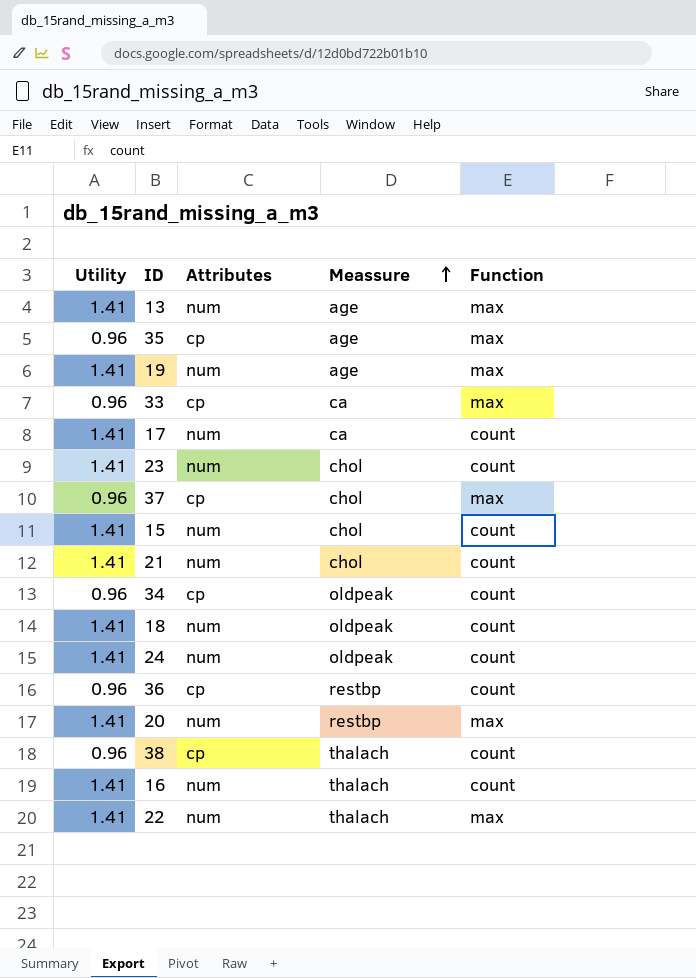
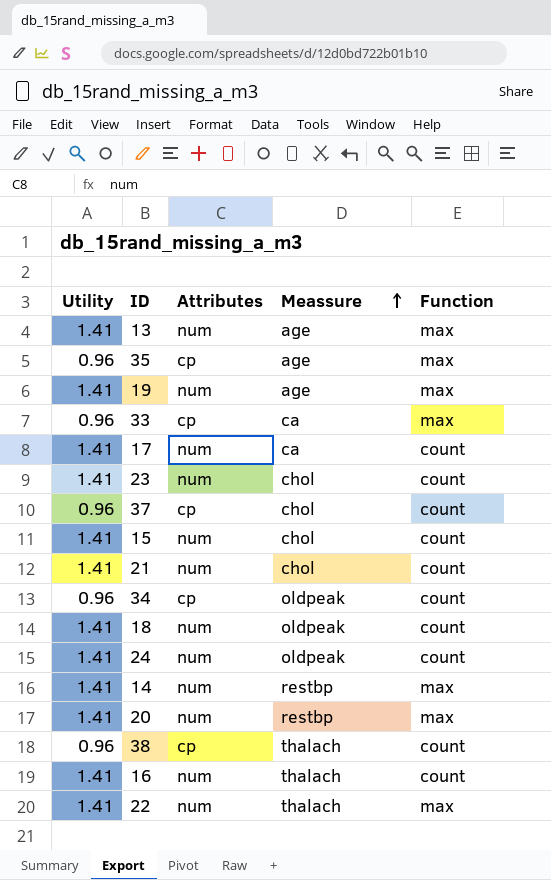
row 36: 0.96 | cp | restbp | count -> none
37 | Function: max -> count
row 14: none -> 1.41 | num | restbp | max

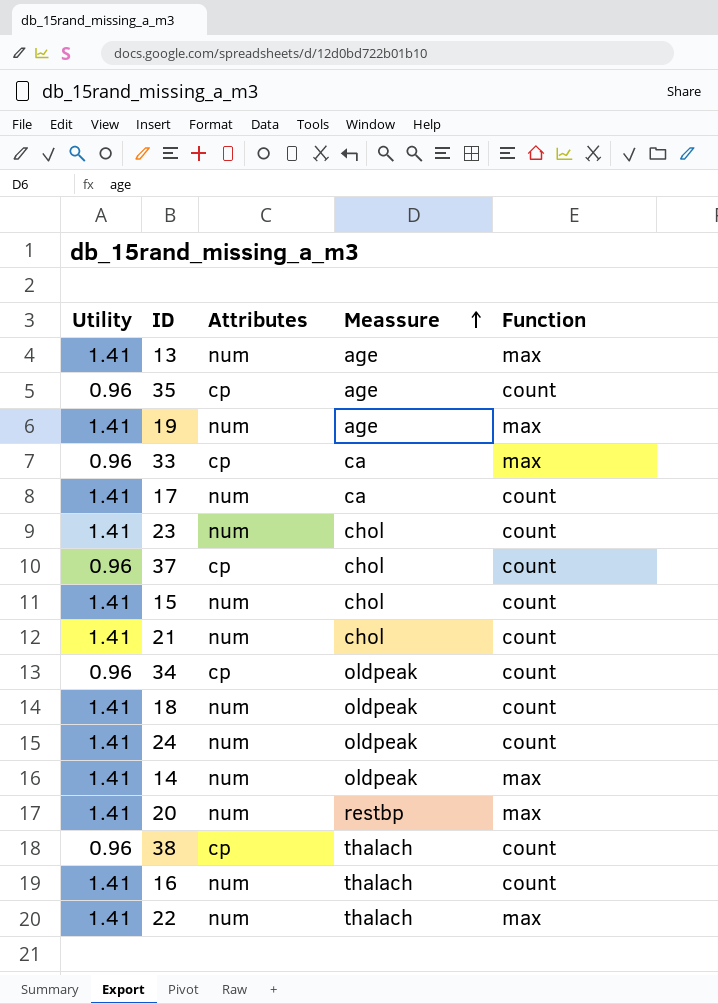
35 | Function: max -> count
14 | Meassure: restbp -> oldpeak

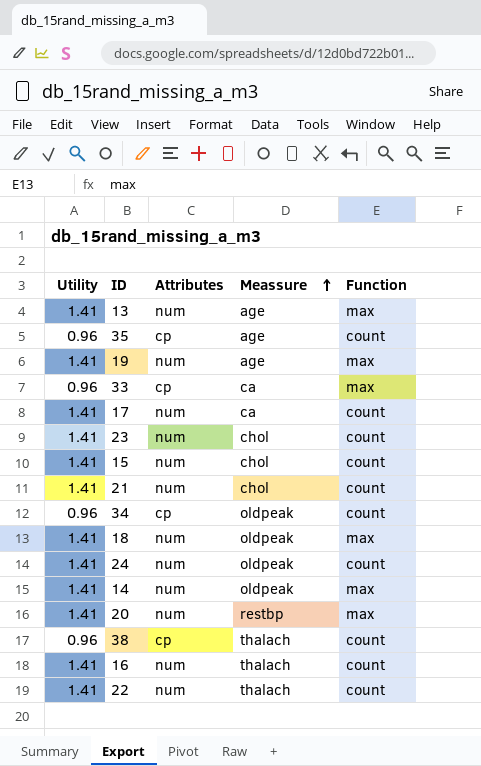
row 37: 0.96 | cp | chol | count -> none
18 | Function: count -> max
22 | Function: max -> count

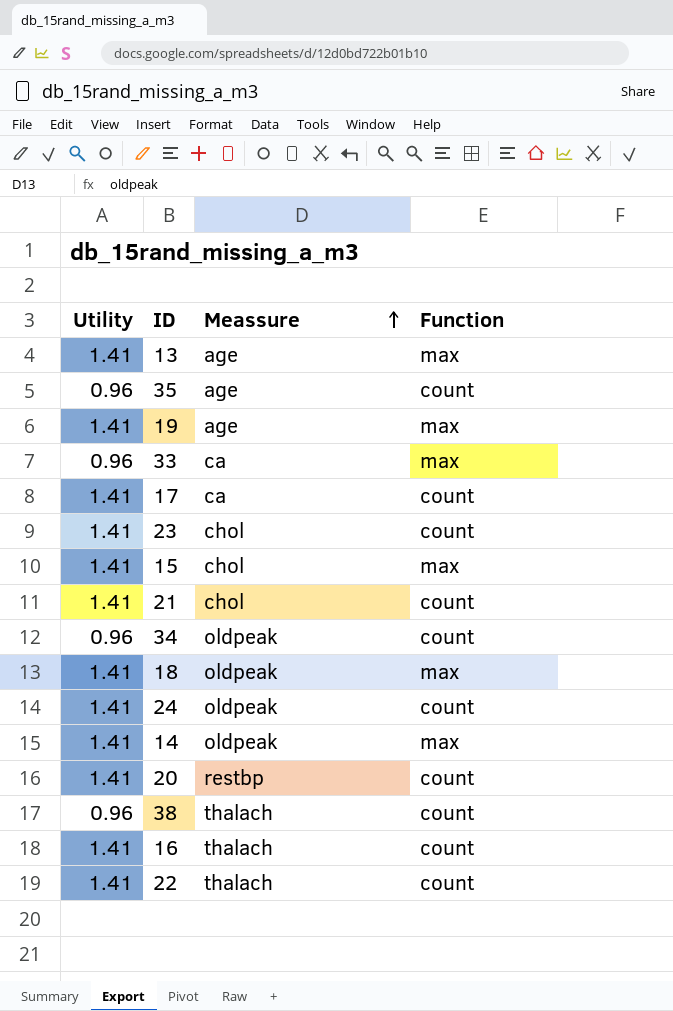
column Attributes | position: 3 -> none
15 | Function: count -> max
20 | Function: max -> count

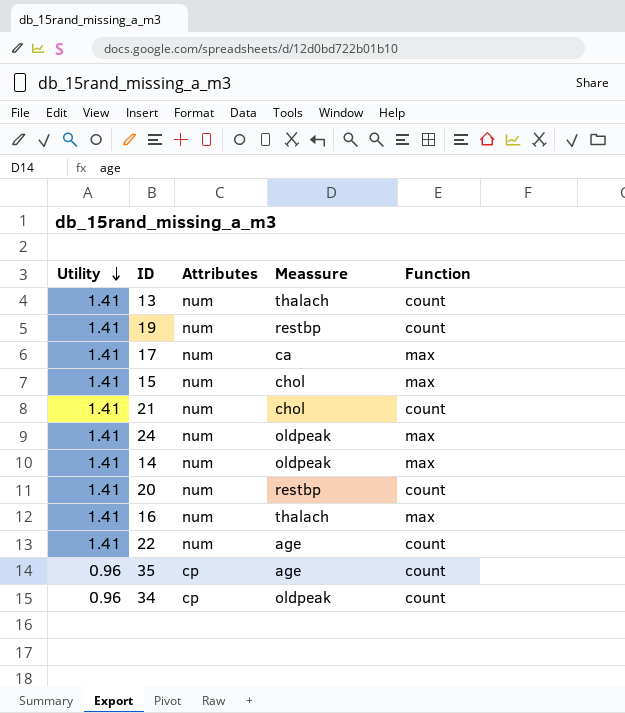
row order: Meassure ascending -> Utility descending
column Attributes | position: none -> 3
row 33: 0.96 | ca | max -> none
row 23: 1.41 | chol | count -> none
row 18: 1.41 | oldpeak | max -> none
row 38: 0.96 | thalach | count -> none
13 | Meassure: age -> thalach
13 | Function: max -> count
19 | Meassure: age -> restbp
19 | Function: max -> count
17 | Function: count -> max
24 | Function: count -> max
16 | Function: count -> max
22 | Meassure: thalach -> age

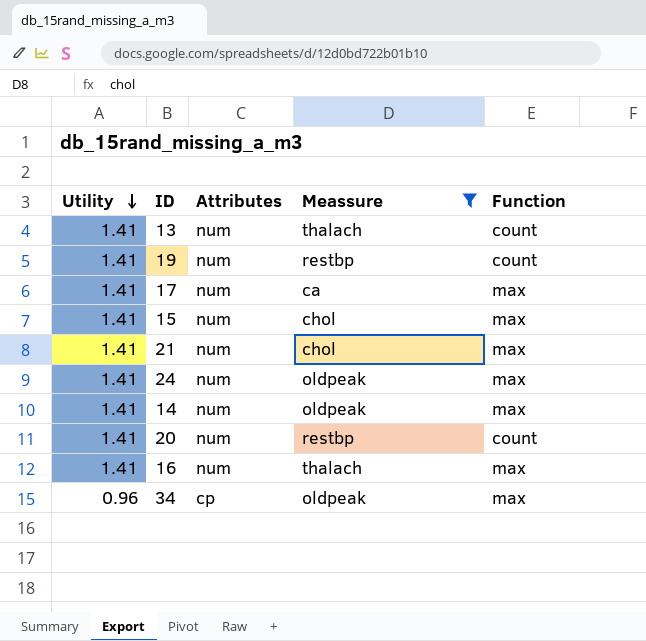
filter: none -> Meassure != age
21 | Function: count -> max
34 | Function: count -> max

